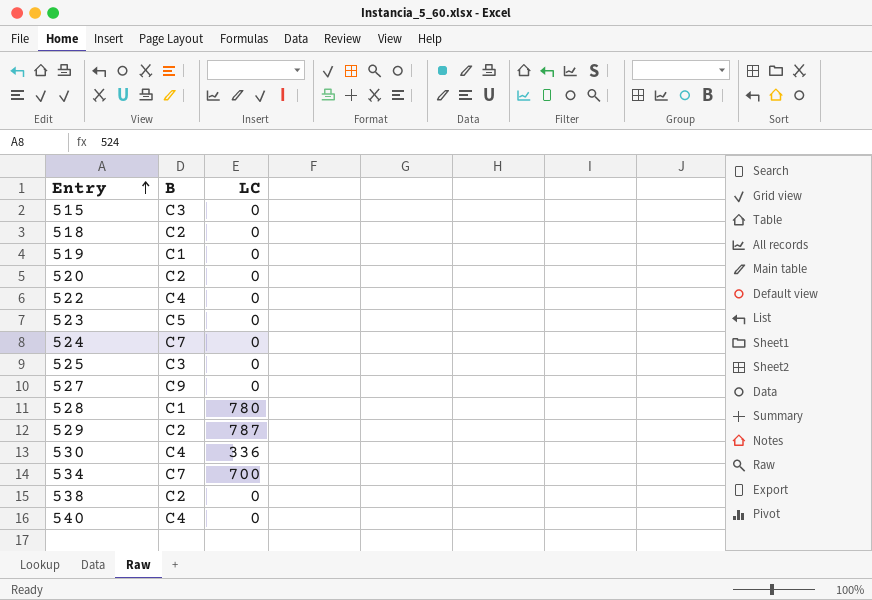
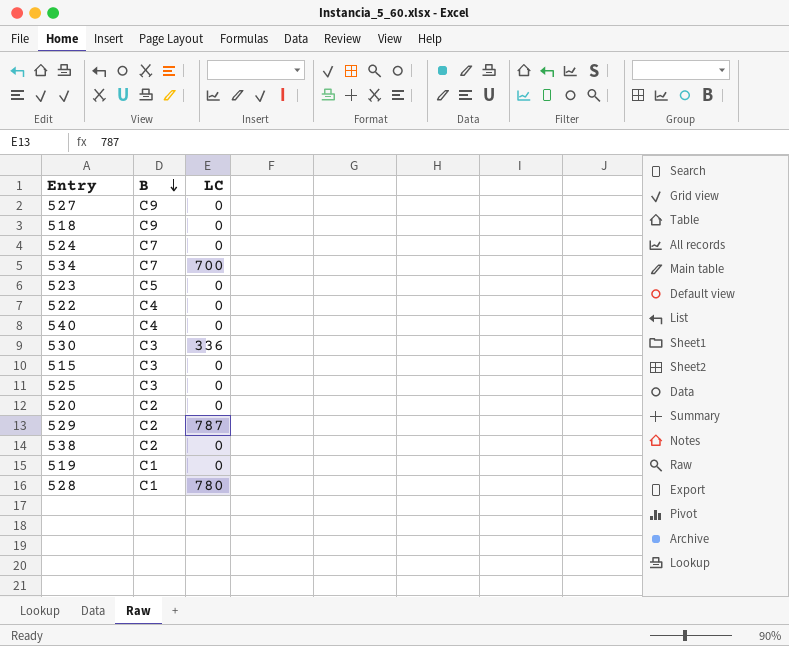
row order: Entry ascending -> B descending
518 | B: C2 -> C9
530 | B: C4 -> C3

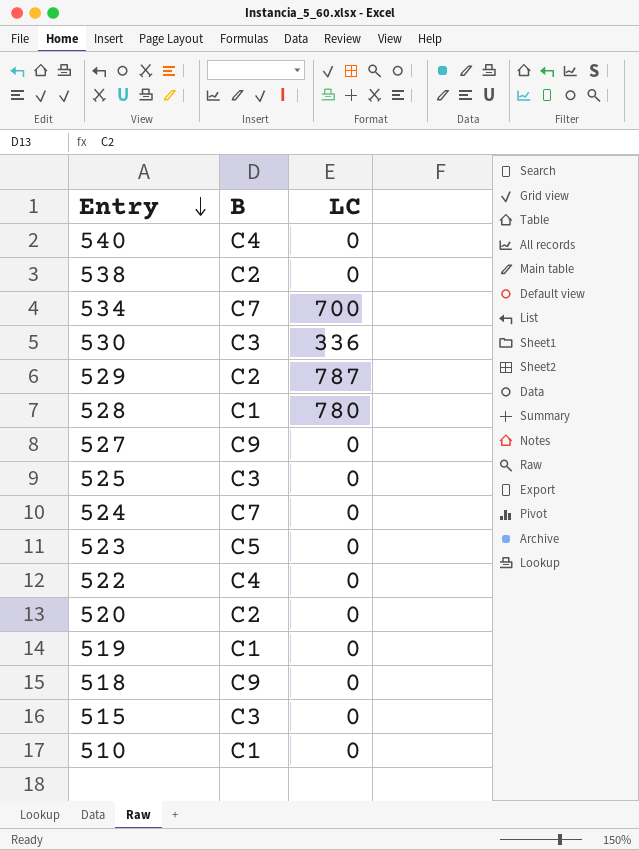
row order: B descending -> Entry descending
row 510: none -> C1 | 0

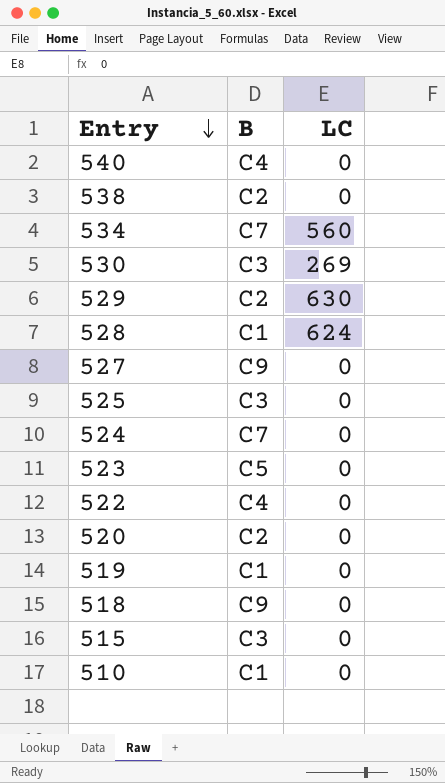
534 | LC: 700 -> 560
530 | LC: 336 -> 269
529 | LC: 787 -> 630
528 | LC: 780 -> 624

